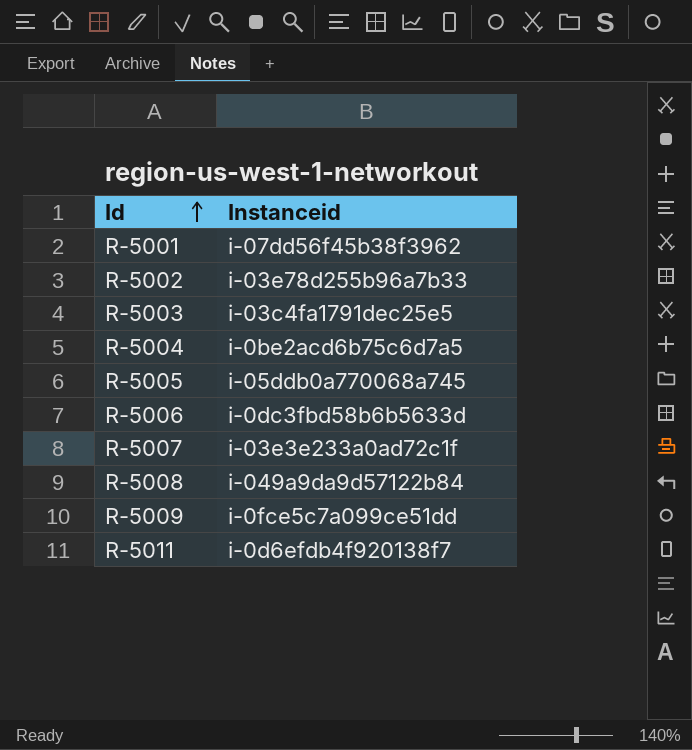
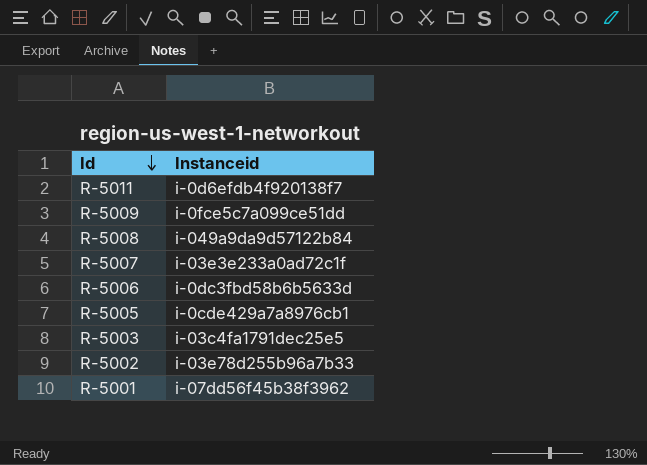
row order: Id ascending -> Id descending
row R-5004: i-0be2acd6b75c6d7a5 -> none
R-5005 | Instanceid: i-05ddb0a770068a745 -> i-0cde429a7a8976cb1

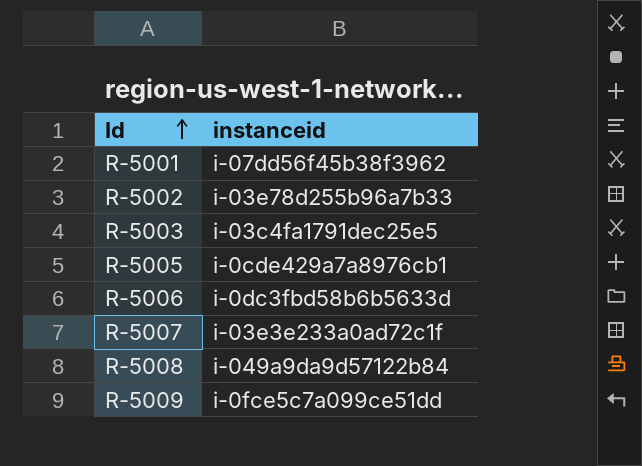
row order: Id descending -> Id ascending
column name: Instanceid -> instanceid
row R-5011: i-0d6efdb4f920138f7 -> none

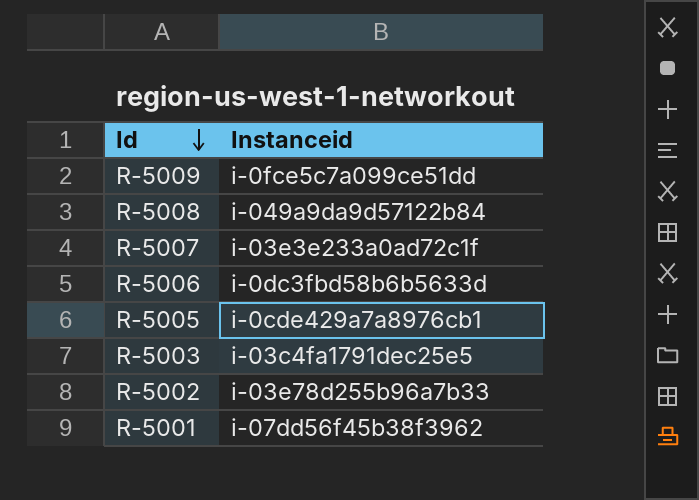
row order: Id ascending -> Id descending
column name: instanceid -> Instanceid

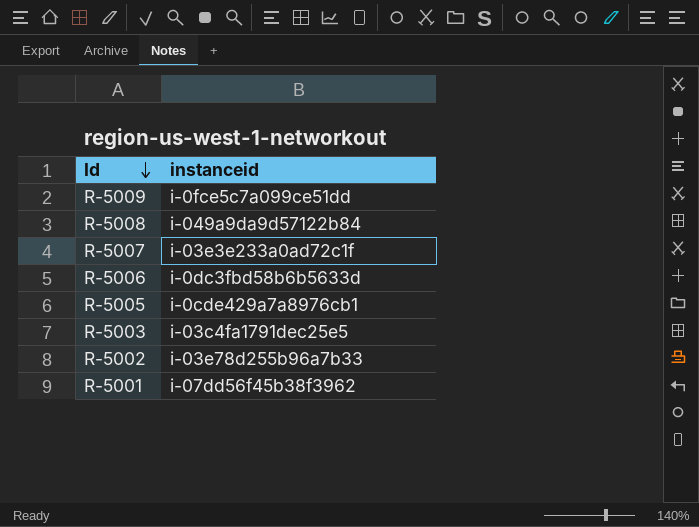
column name: Instanceid -> instanceid

